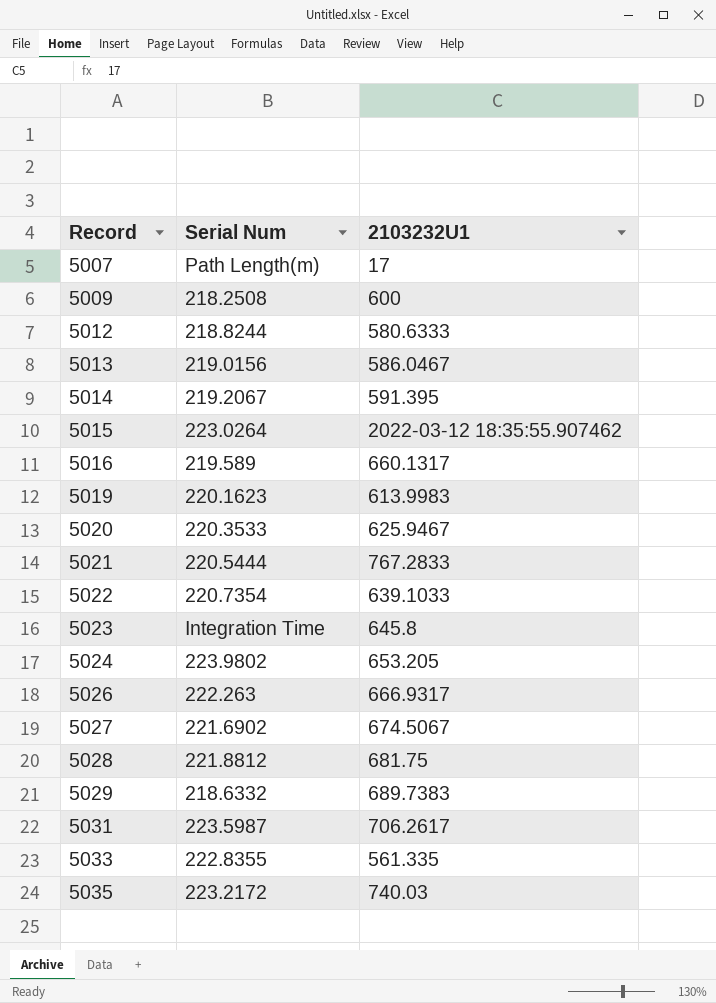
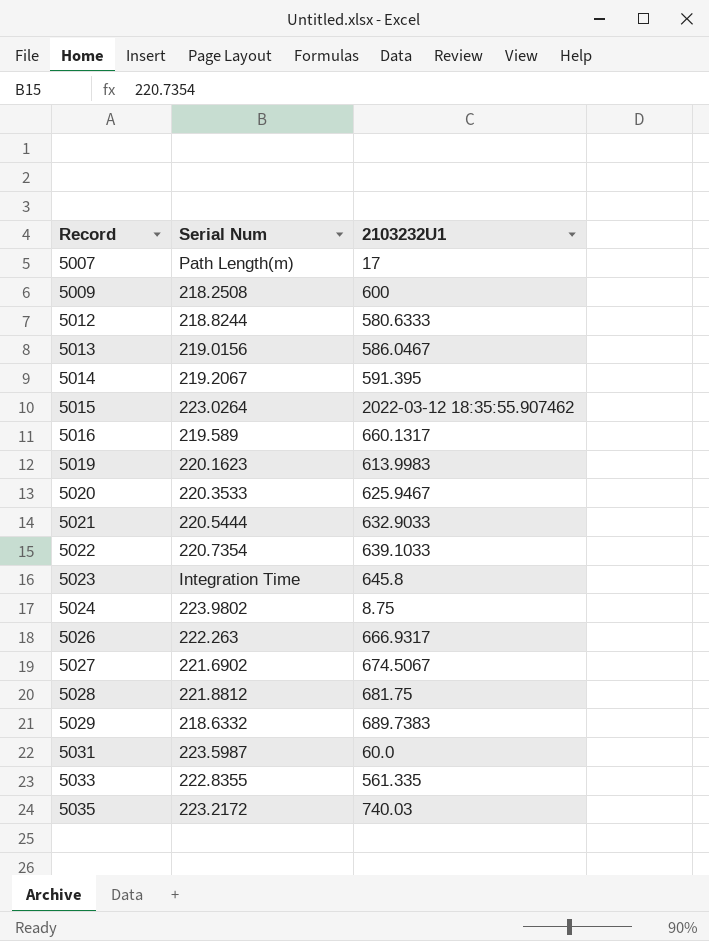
5021 | 2103232U1: 767.2833 -> 632.9033
5024 | 2103232U1: 653.205 -> 8.75
5031 | 2103232U1: 706.2617 -> 60.0

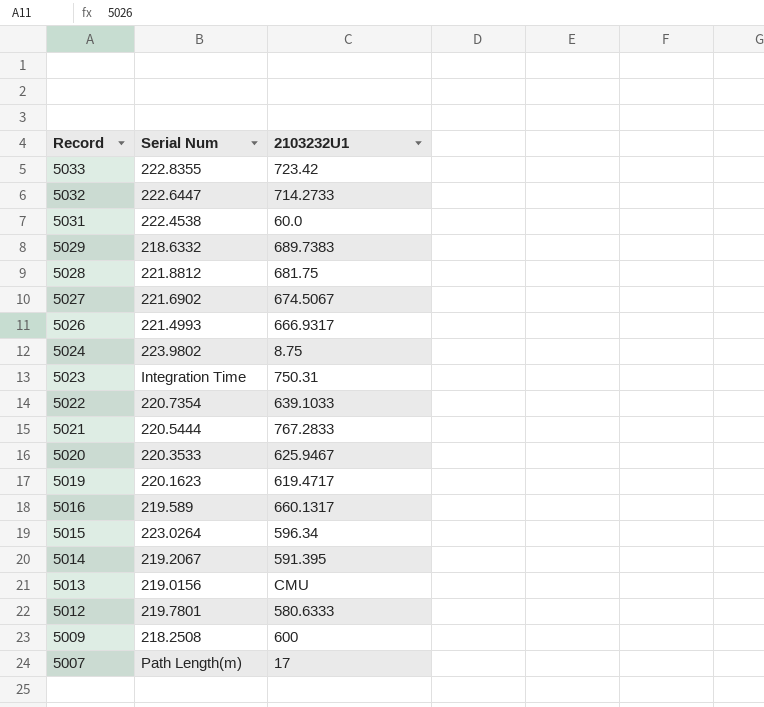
row order: Record ascending -> Record descending
row 5035: 223.2172 | 740.03 -> none
5033 | 2103232U1: 561.335 -> 723.42
row 5032: none -> 222.6447 | 714.2733
5031 | Serial Num: 223.5987 -> 222.4538
5026 | Serial Num: 222.263 -> 221.4993
5023 | 2103232U1: 645.8 -> 750.31
5021 | 2103232U1: 632.9033 -> 767.2833
5019 | 2103232U1: 613.9983 -> 619.4717
5015 | 2103232U1: 2022-03-12 18:35:55.907462 -> 596.34
5013 | 2103232U1: 586.0467 -> CMU
5012 | Serial Num: 218.8244 -> 219.7801

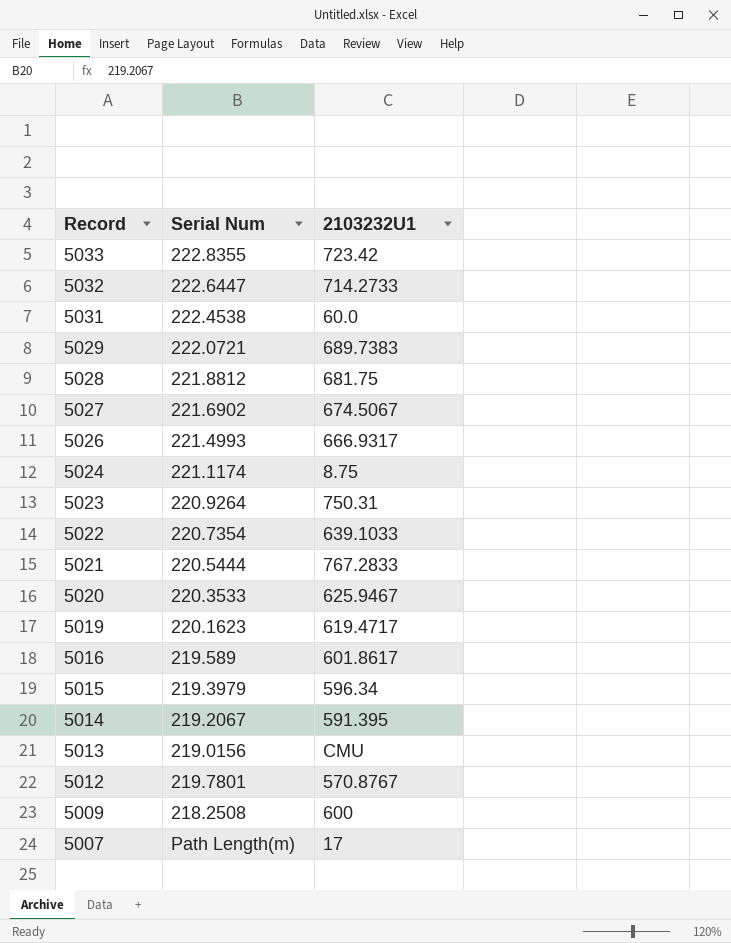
5029 | Serial Num: 218.6332 -> 222.0721
5024 | Serial Num: 223.9802 -> 221.1174
5023 | Serial Num: Integration Time -> 220.9264
5016 | 2103232U1: 660.1317 -> 601.8617
5015 | Serial Num: 223.0264 -> 219.3979
5012 | 2103232U1: 580.6333 -> 570.8767

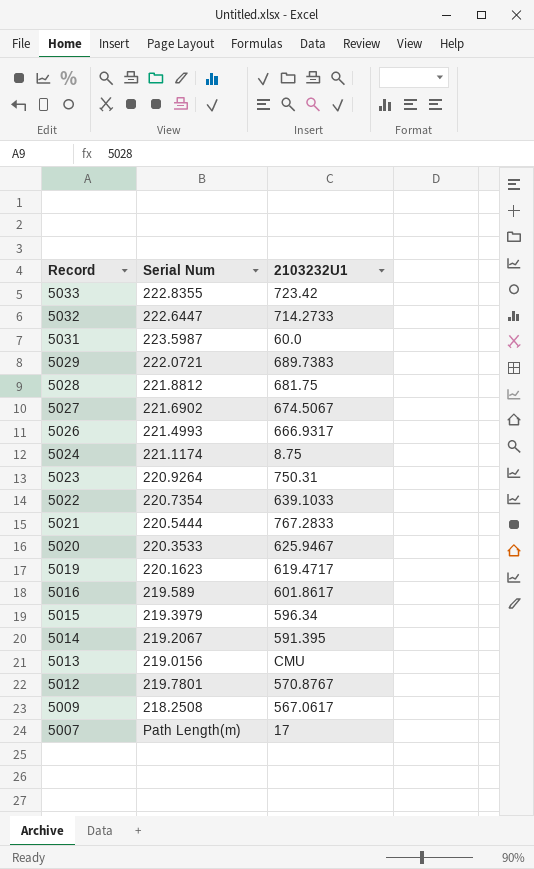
5031 | Serial Num: 222.4538 -> 223.5987
5009 | 2103232U1: 600 -> 567.0617

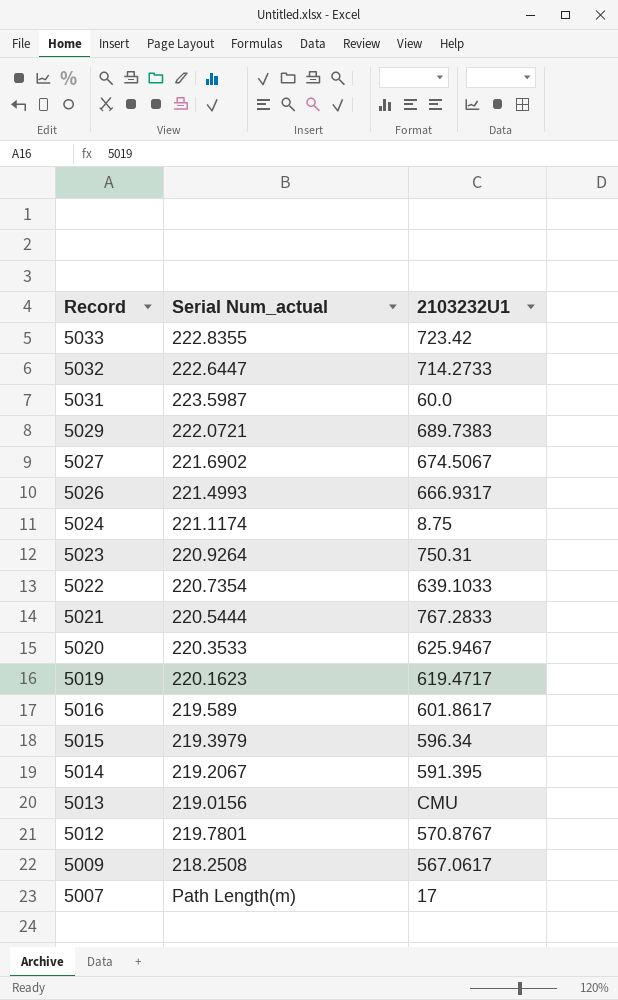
column name: Serial Num -> Serial Num_actual
row 5028: 221.8812 | 681.75 -> none

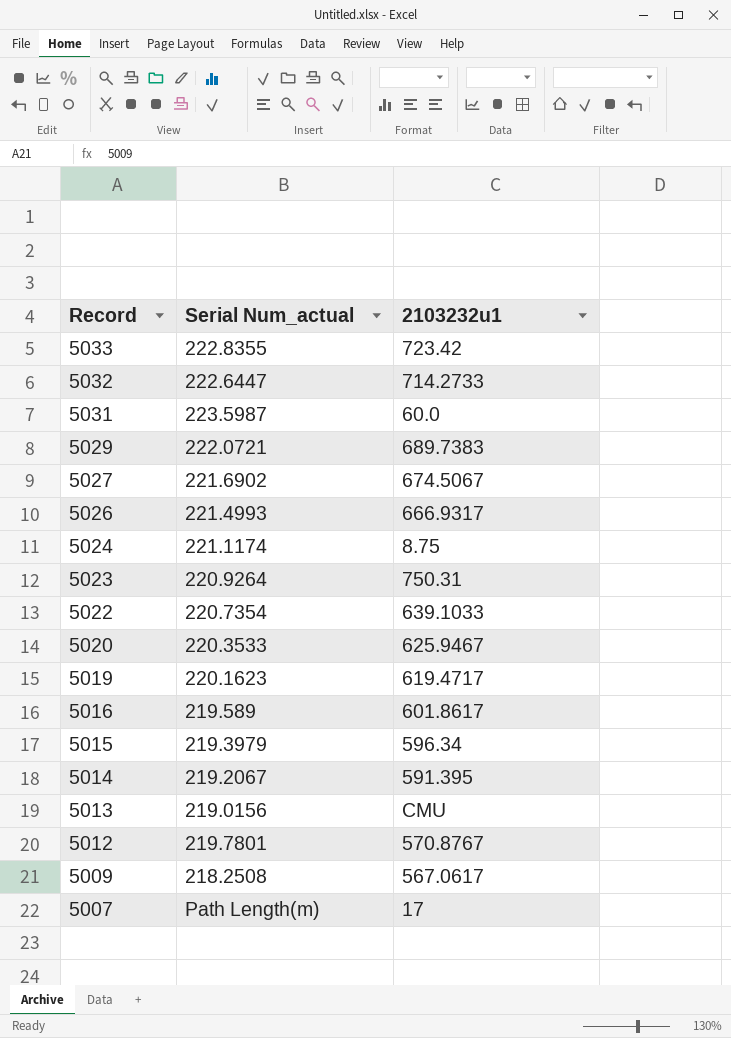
column name: 2103232U1 -> 2103232u1
row 5021: 220.5444 | 767.2833 -> none

